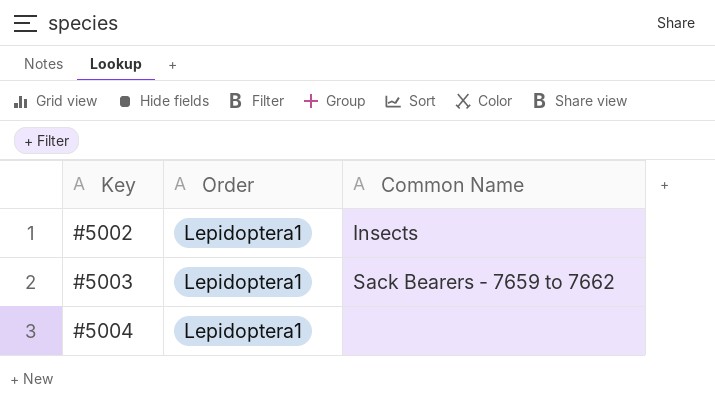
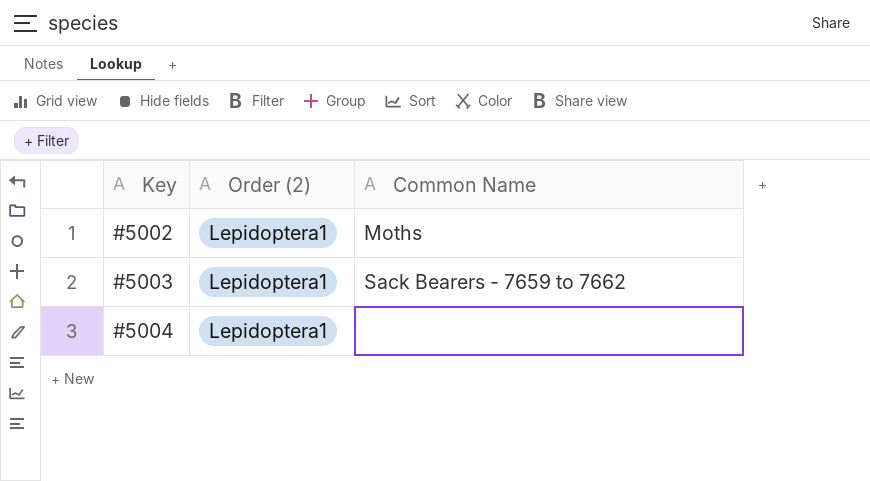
column name: Order -> Order (2)
#5002 | Common Name: Insects -> Moths

